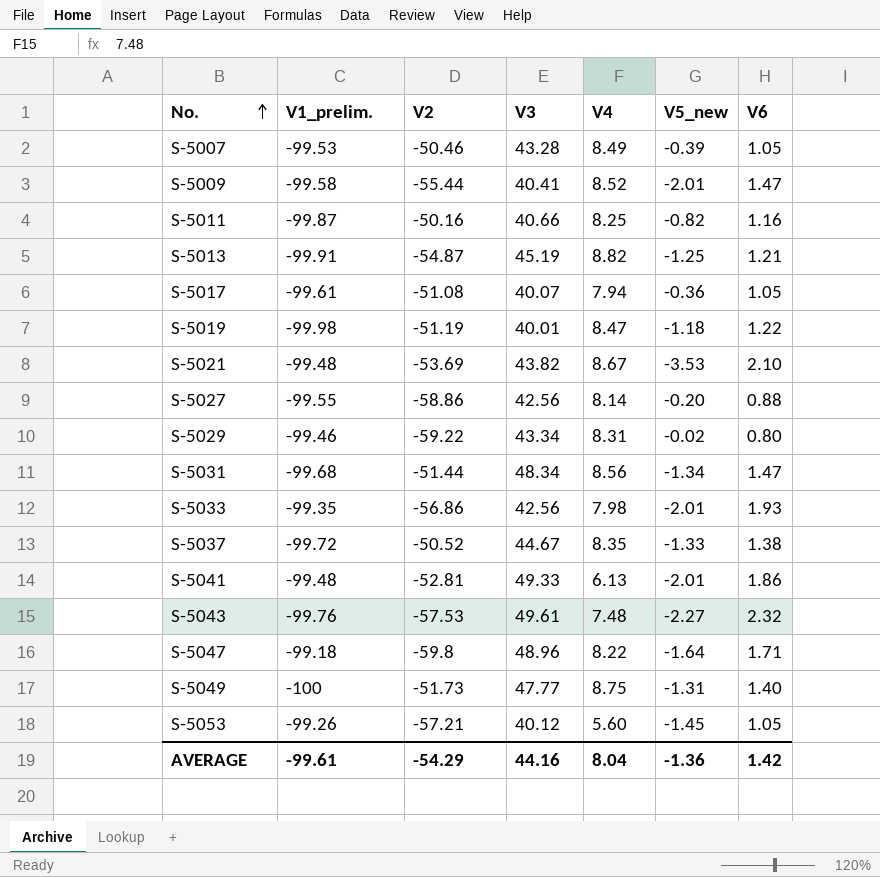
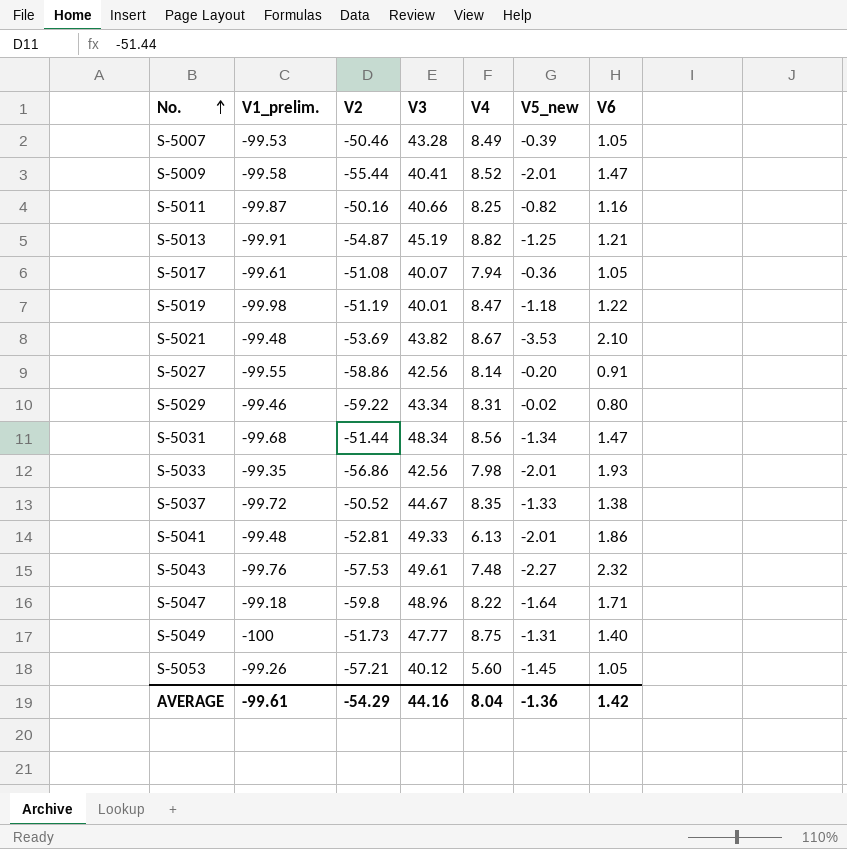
S-5027 | V6: 0.88 -> 0.91

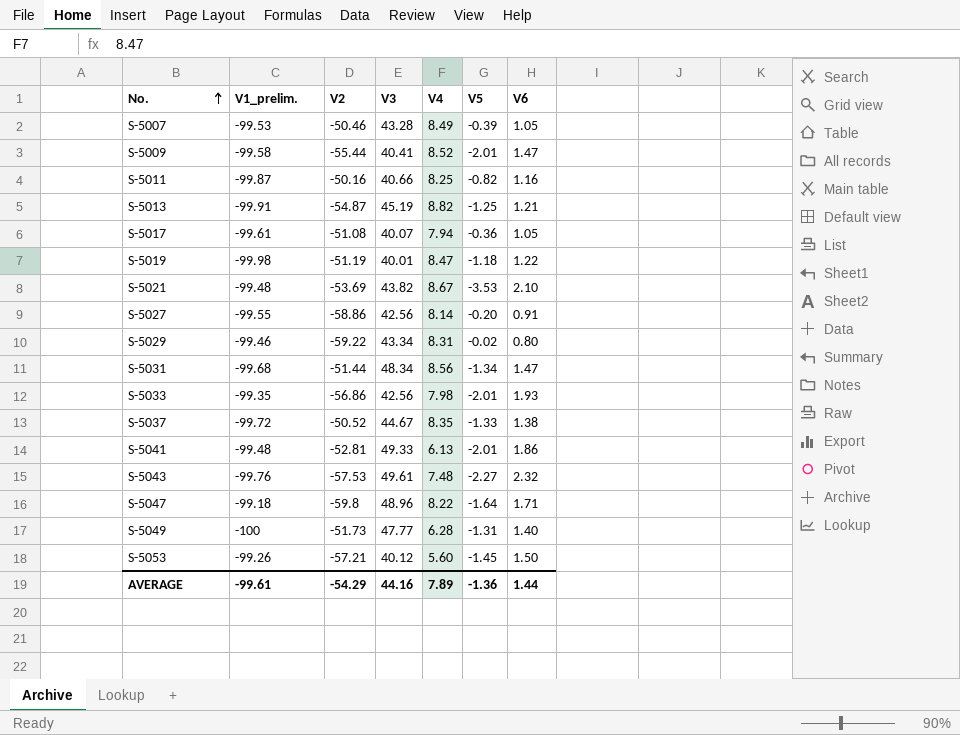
column name: V5_new -> V5
S-5049 | V4: 8.75 -> 6.28
S-5053 | V6: 1.05 -> 1.50
AVERAGE | V4: 8.04 -> 7.89
AVERAGE | V6: 1.42 -> 1.44

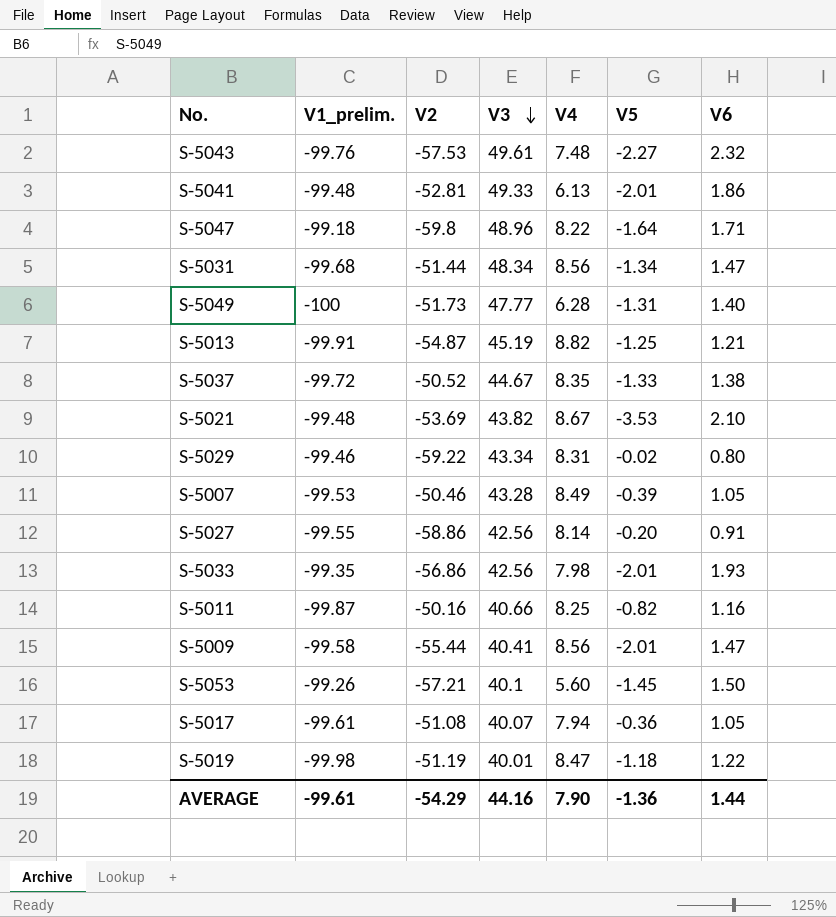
row order: No. ascending -> V3 descending
S-5009 | V4: 8.52 -> 8.56
S-5053 | V3: 40.12 -> 40.1
AVERAGE | V4: 7.89 -> 7.90

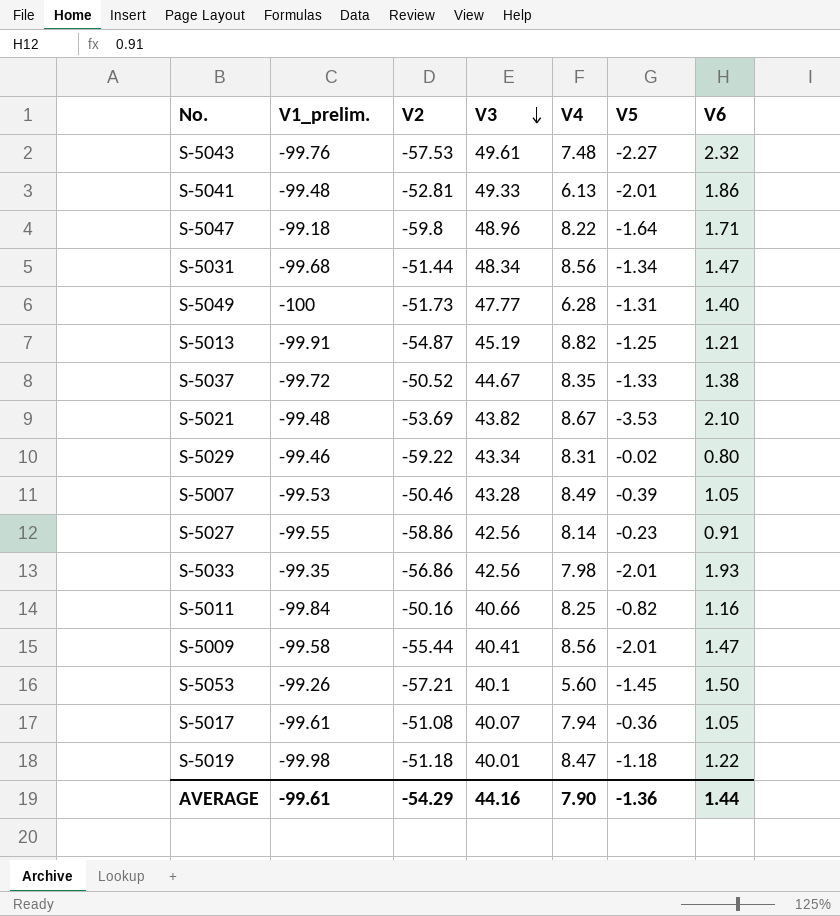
S-5027 | V5: -0.20 -> -0.23
S-5011 | V1_prelim.: -99.87 -> -99.84
S-5019 | V2: -51.19 -> -51.18

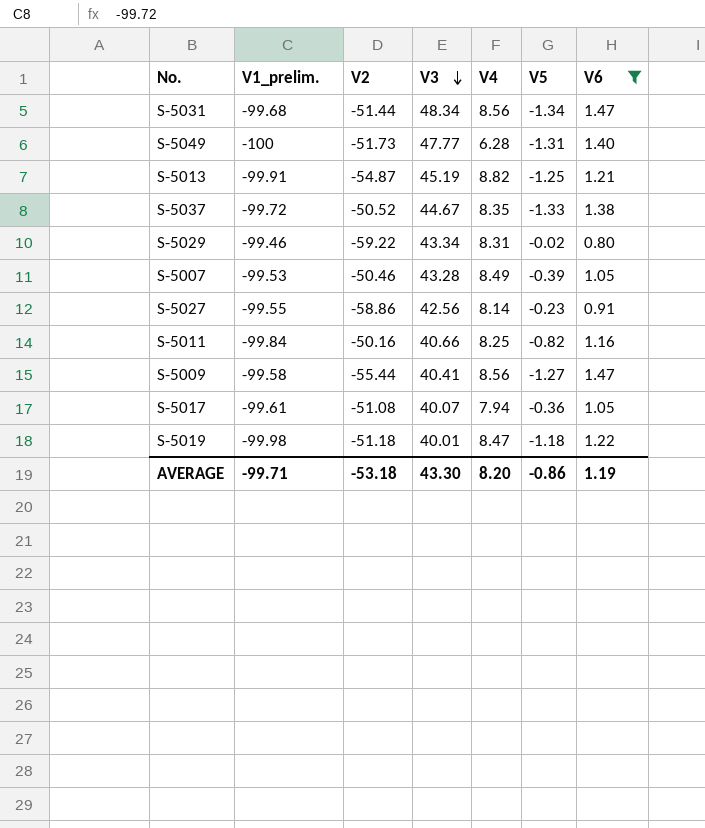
filter: none -> V6 <= 1.47
S-5009 | V5: -2.01 -> -1.27
AVERAGE | V1_prelim.: -99.61 -> -99.71
AVERAGE | V2: -54.29 -> -53.18
AVERAGE | V3: 44.16 -> 43.30
AVERAGE | V4: 7.90 -> 8.20
AVERAGE | V5: -1.36 -> -0.86
AVERAGE | V6: 1.44 -> 1.19

